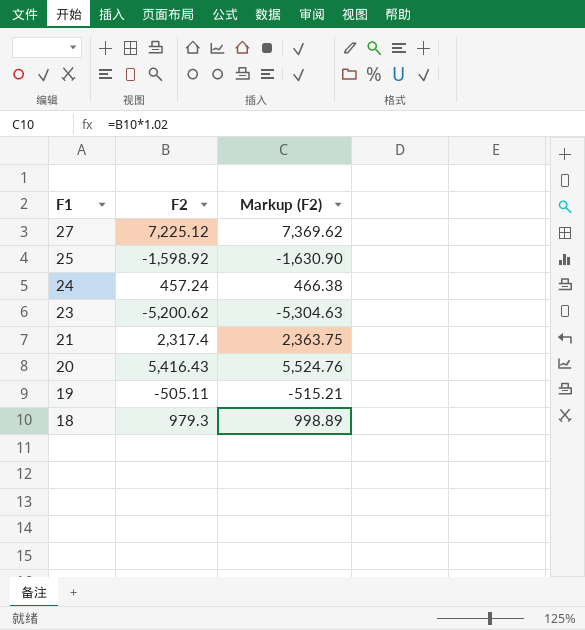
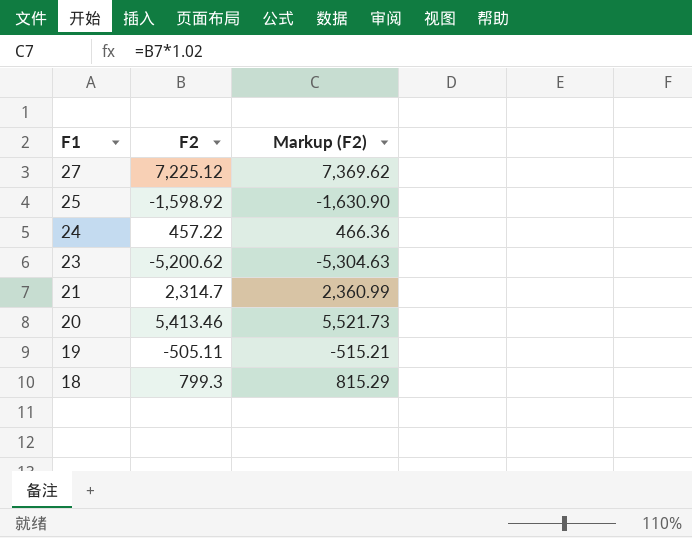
24 | F2: 457.24 -> 457.22
24 | Markup (F2): 466.38 -> 466.36
21 | F2: 2,317.4 -> 2,314.7
21 | Markup (F2): 2,363.75 -> 2,360.99
20 | F2: 5,416.43 -> 5,413.46
20 | Markup (F2): 5,524.76 -> 5,521.73
18 | F2: 979.3 -> 799.3
18 | Markup (F2): 998.89 -> 815.29

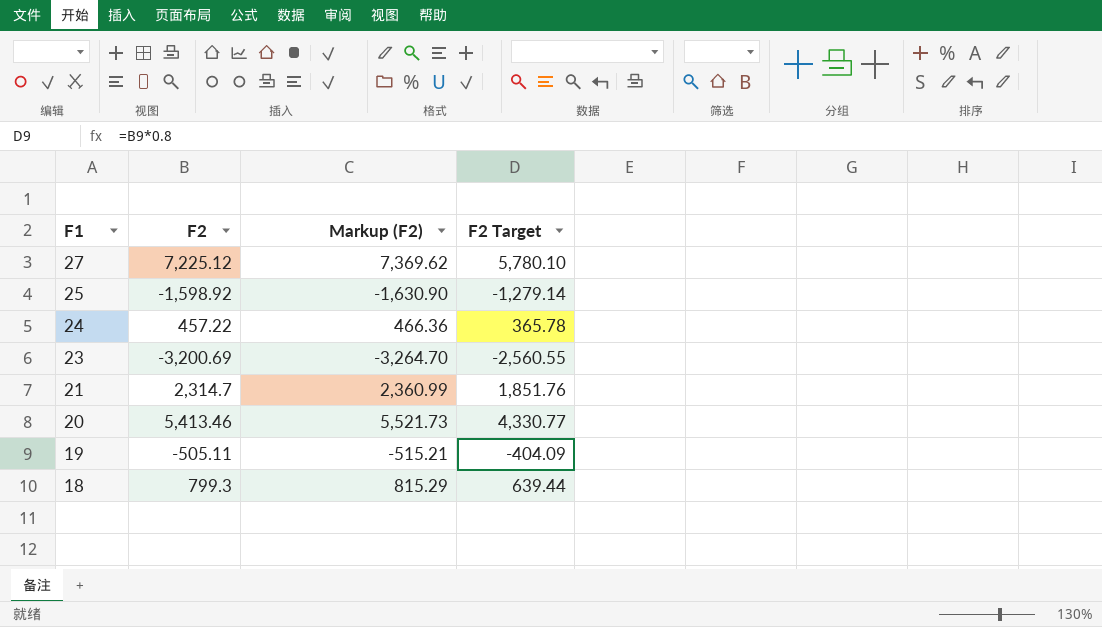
column F2 Target | formula: none -> [F2] * 0.8
23 | F2: -5,200.62 -> -3,200.69
23 | Markup (F2): -5,304.63 -> -3,264.70

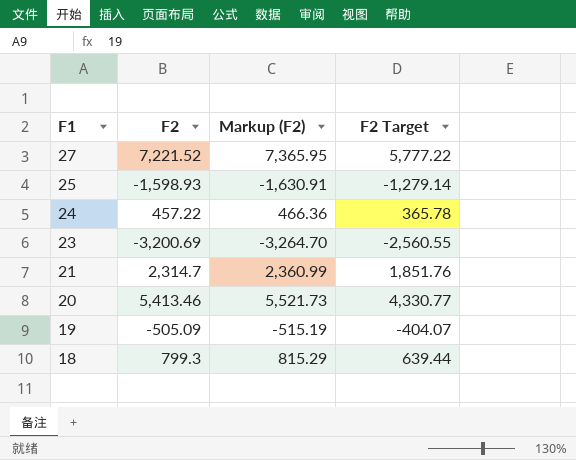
27 | F2: 7,225.12 -> 7,221.52
27 | Markup (F2): 7,369.62 -> 7,365.95
27 | F2 Target: 5,780.10 -> 5,777.22
25 | F2: -1,598.92 -> -1,598.93
25 | Markup (F2): -1,630.90 -> -1,630.91
19 | F2: -505.11 -> -505.09
19 | Markup (F2): -515.21 -> -515.19
19 | F2 Target: -404.09 -> -404.07

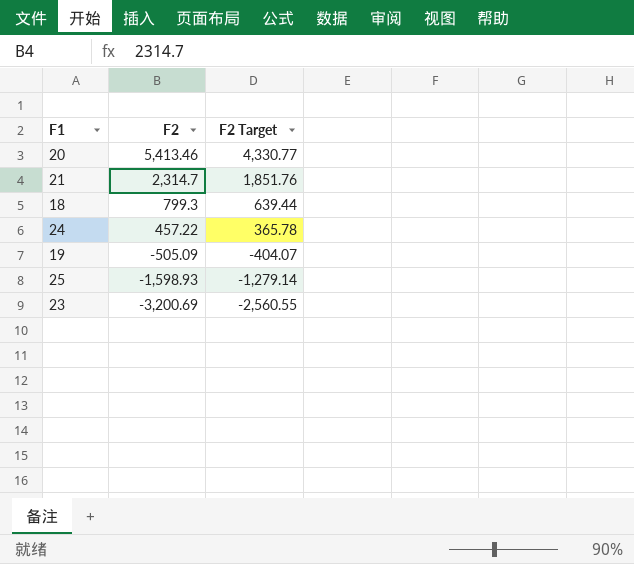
row order: F1 descending -> F2 descending
column Markup (F2) | formula: [F2] * 1.02 -> none
row 27: 7,221.52 | 7,365.95 | 5,777.22 -> none

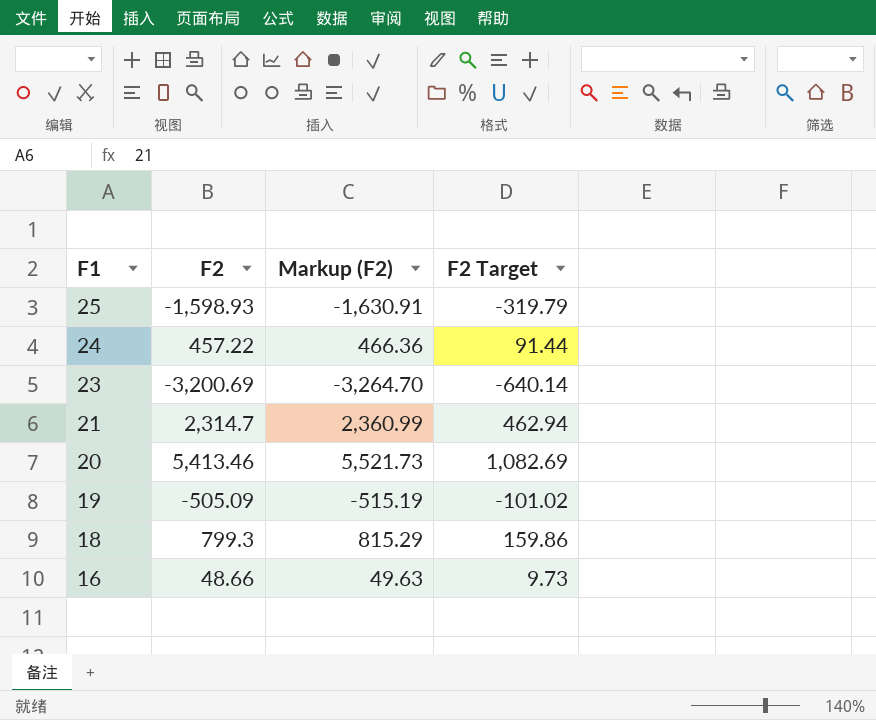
row order: F2 descending -> F1 descending
column Markup (F2) | formula: none -> [F2] * 1.02
column F2 Target | formula: [F2] * 0.8 -> [F2] * 0.2
row 16: none -> 48.66 | 49.63 | 9.73

